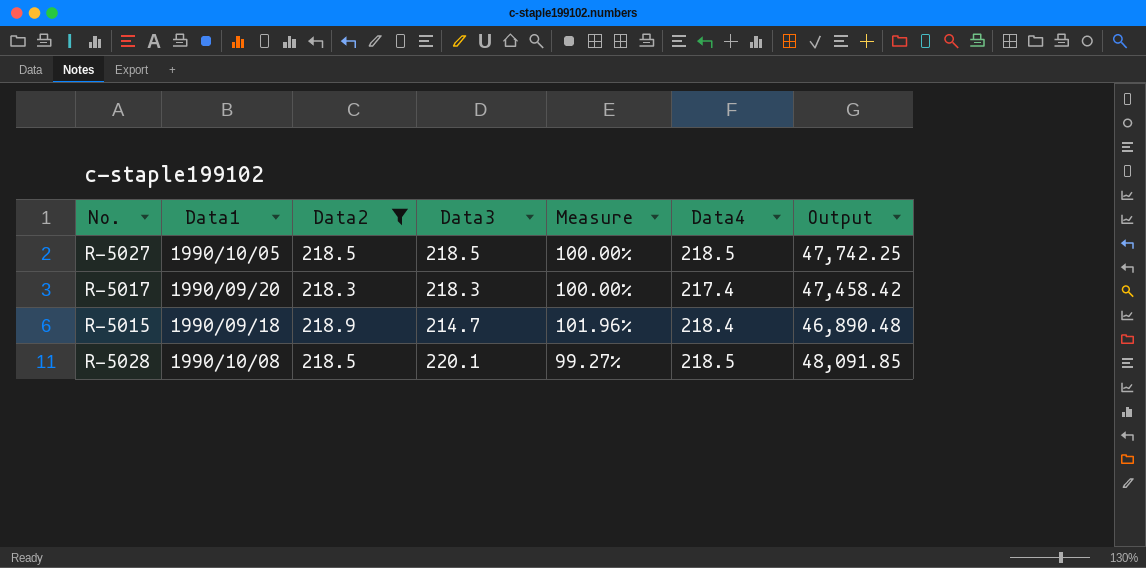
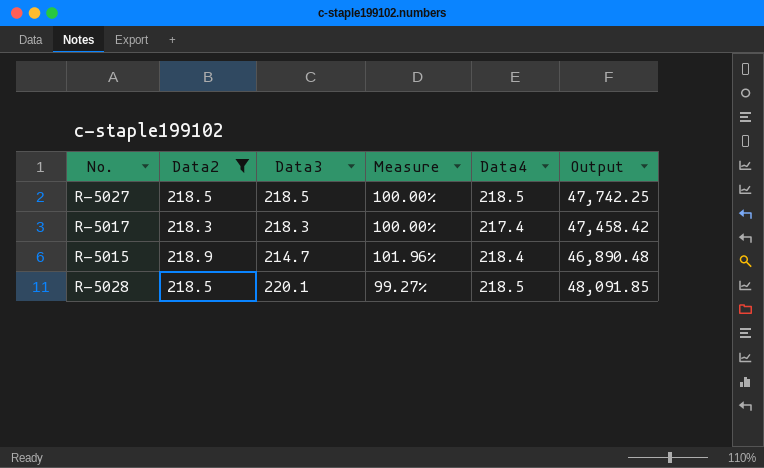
column Data1 | position: 2 -> none

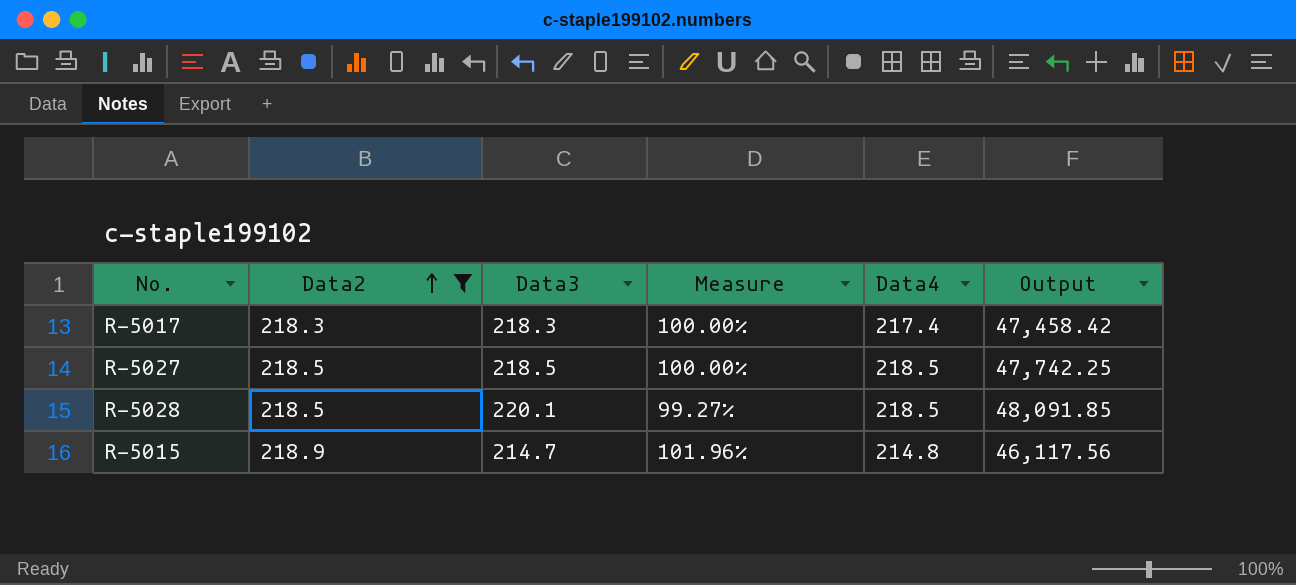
row order: none -> Data2 ascending
R-5015 | Data4: 218.4 -> 214.8
R-5015 | Output: 46,890.48 -> 46,117.56

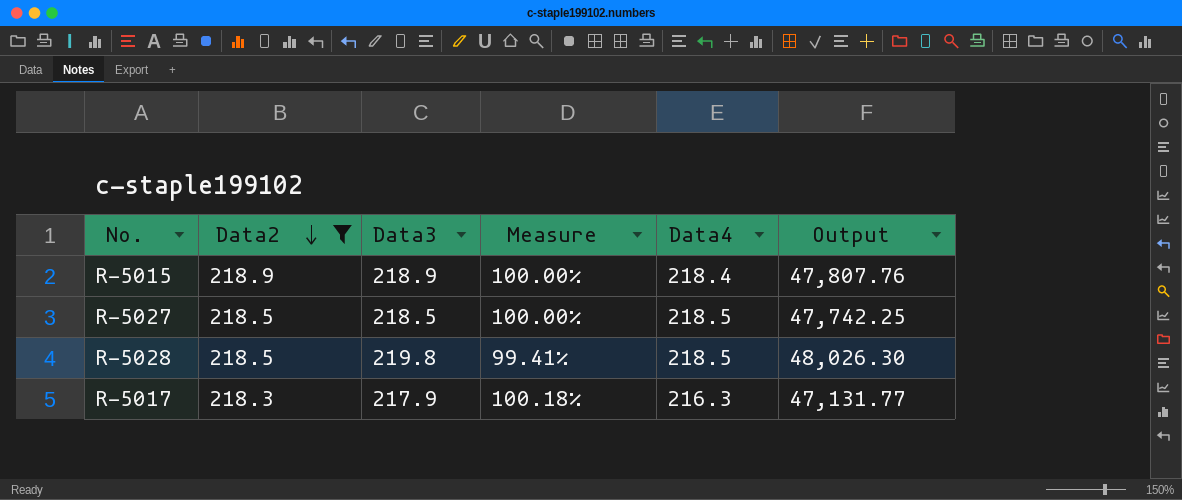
row order: Data2 ascending -> Data2 descending
R-5015 | Data3: 214.7 -> 218.9
R-5015 | Measure: 101.96% -> 100.00%
R-5015 | Data4: 214.8 -> 218.4
R-5015 | Output: 46,117.56 -> 47,807.76
R-5028 | Data3: 220.1 -> 219.8
R-5028 | Measure: 99.27% -> 99.41%
R-5028 | Output: 48,091.85 -> 48,026.30
R-5017 | Data3: 218.3 -> 217.9
R-5017 | Measure: 100.00% -> 100.18%
R-5017 | Data4: 217.4 -> 216.3
R-5017 | Output: 47,458.42 -> 47,131.77

